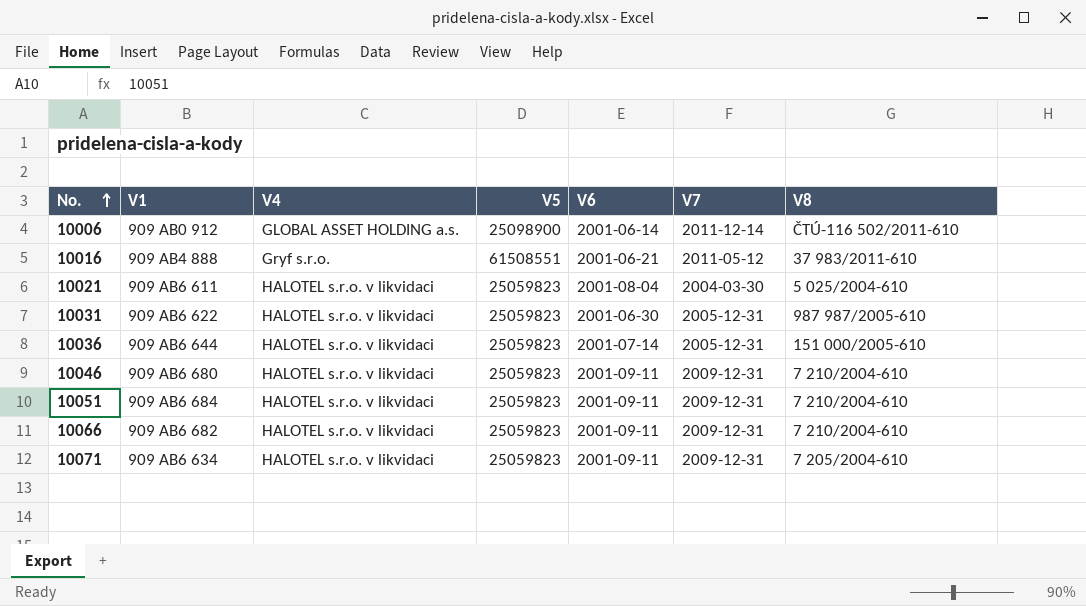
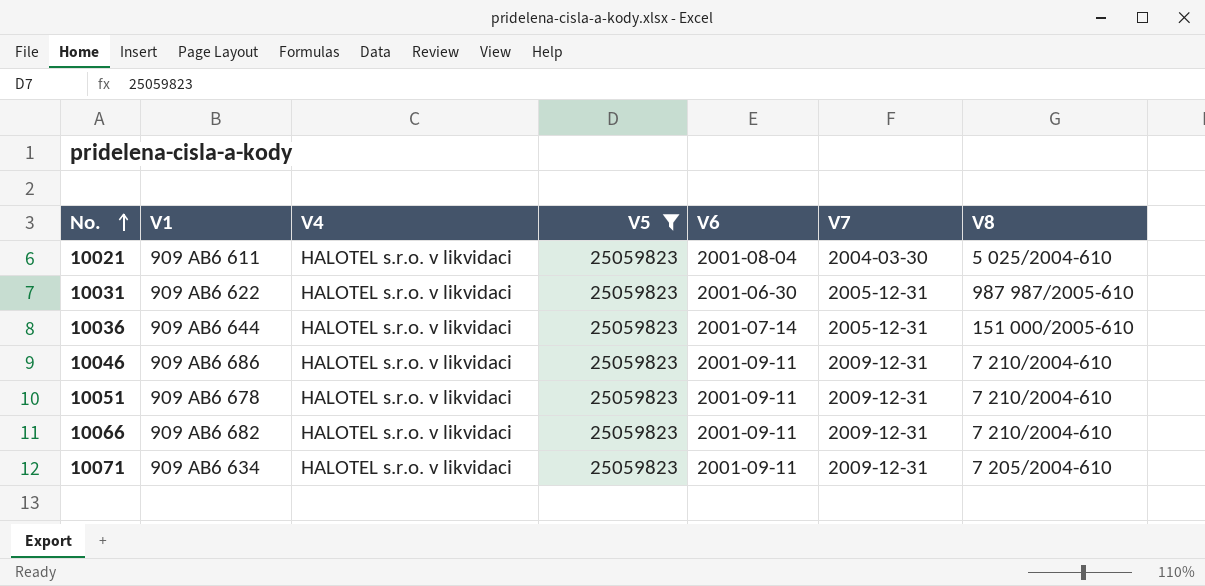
filter: none -> V5 = 25059823
10046 | V1: 909 AB6 680 -> 909 AB6 686
10051 | V1: 909 AB6 684 -> 909 AB6 678

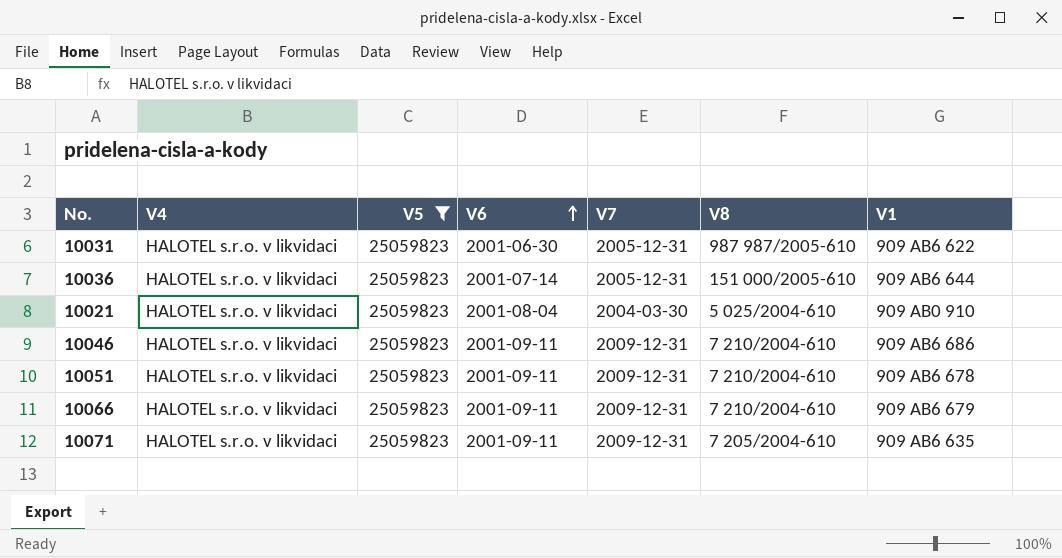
row order: No. ascending -> V6 ascending
column V1 | position: 2 -> 7
10021 | V1: 909 AB6 611 -> 909 AB0 910
10066 | V1: 909 AB6 682 -> 909 AB6 679
10071 | V1: 909 AB6 634 -> 909 AB6 635

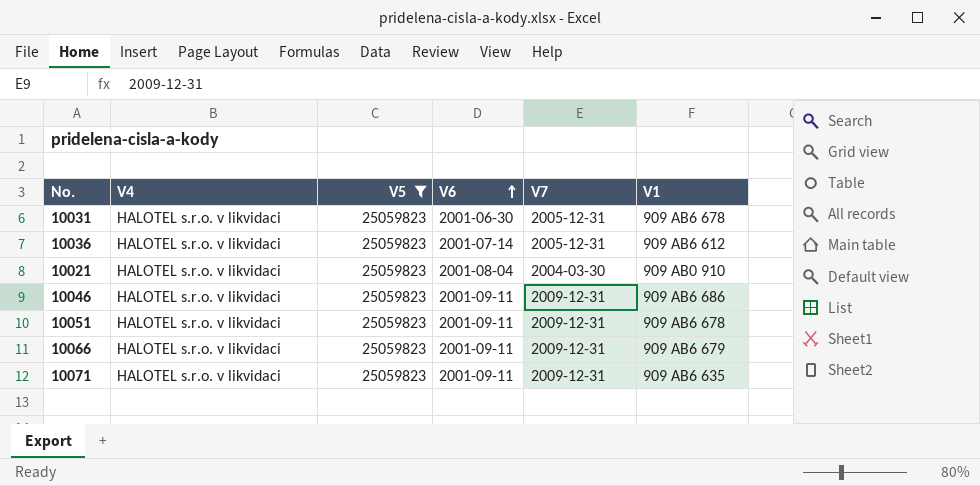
column V8 | position: 6 -> none
10031 | V1: 909 AB6 622 -> 909 AB6 678
10036 | V1: 909 AB6 644 -> 909 AB6 612

